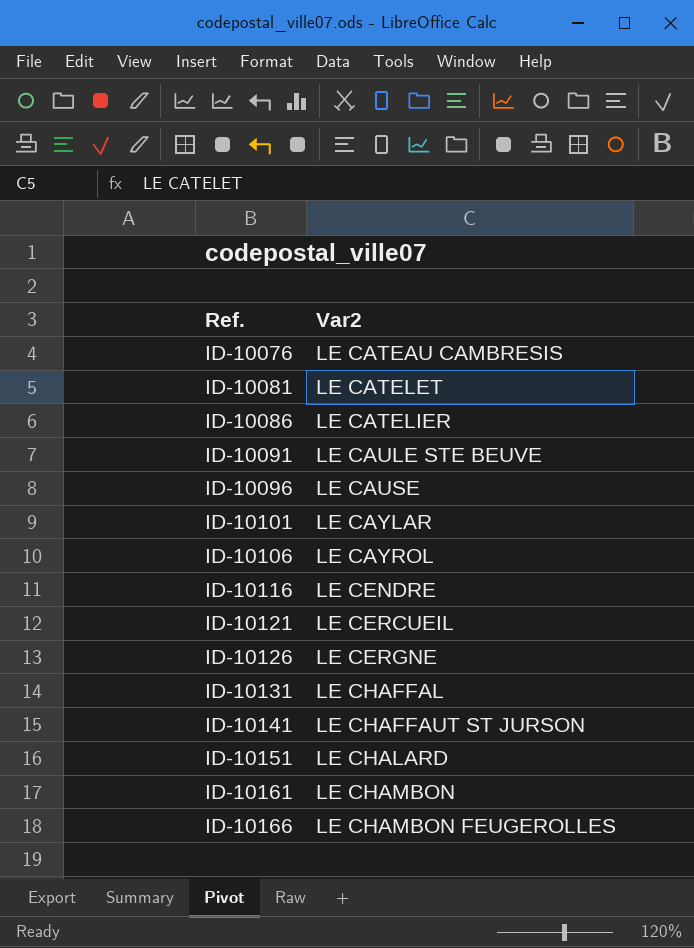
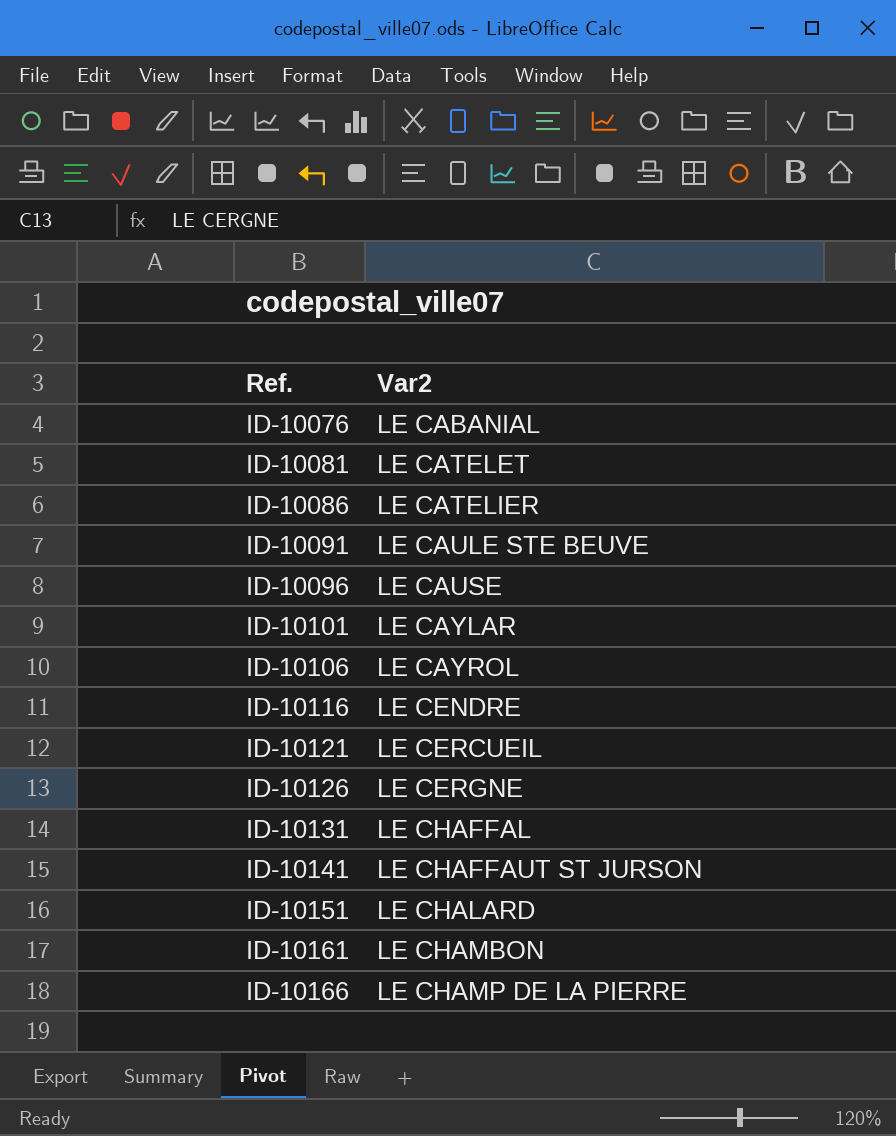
ID-10076 | Var2: LE CATEAU CAMBRESIS -> LE CABANIAL
ID-10166 | Var2: LE CHAMBON FEUGEROLLES -> LE CHAMP DE LA PIERRE

